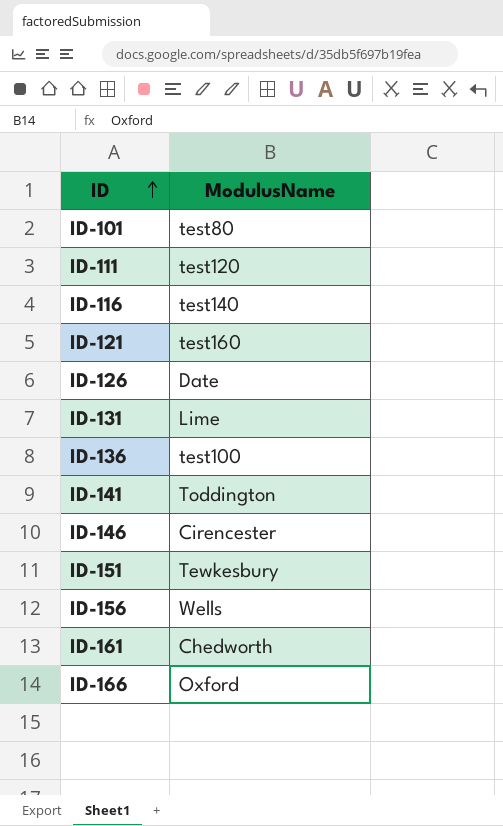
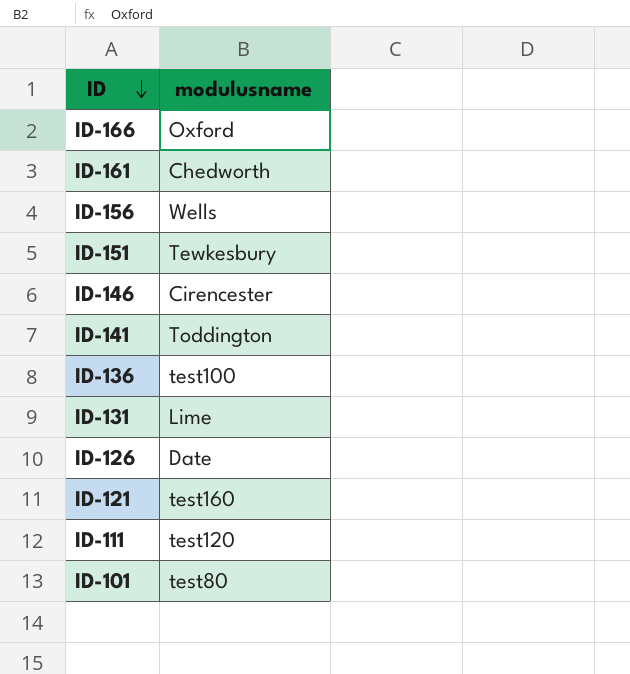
row order: ID ascending -> ID descending
column name: ModulusName -> modulusname
row ID-116: test140 -> none

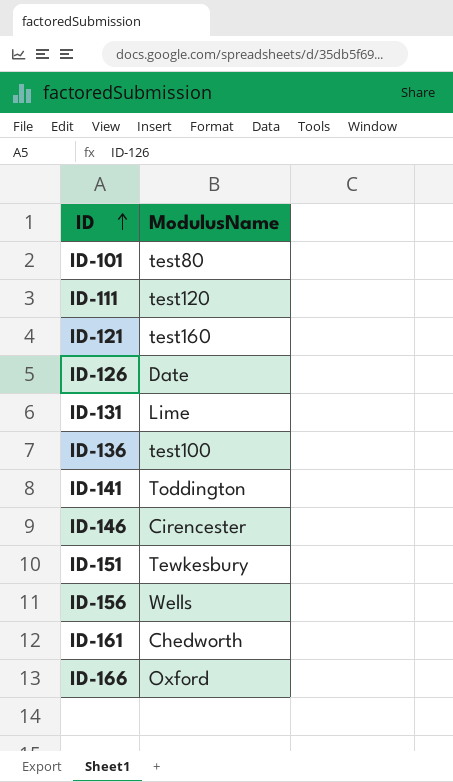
row order: ID descending -> ID ascending
column name: modulusname -> ModulusName

